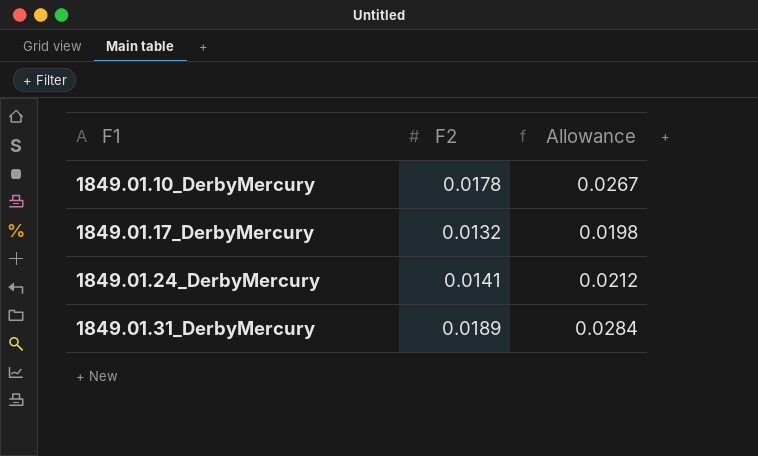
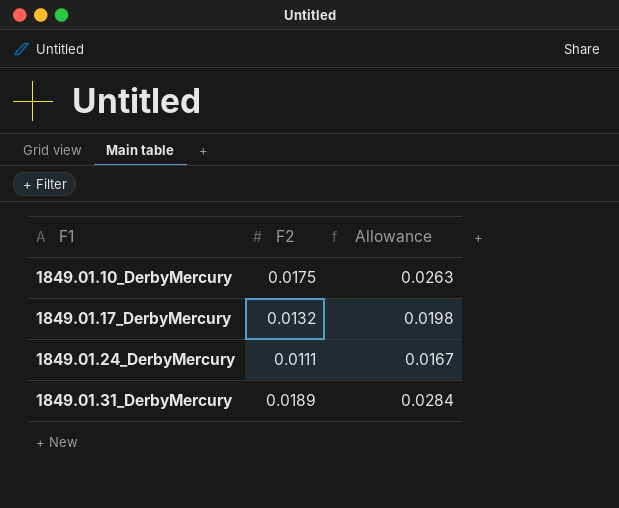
1849.01.10_DerbyMercury | F2: 0.0178 -> 0.0175
1849.01.10_DerbyMercury | Allowance: 0.0267 -> 0.0263
1849.01.24_DerbyMercury | F2: 0.0141 -> 0.0111
1849.01.24_DerbyMercury | Allowance: 0.0212 -> 0.0167

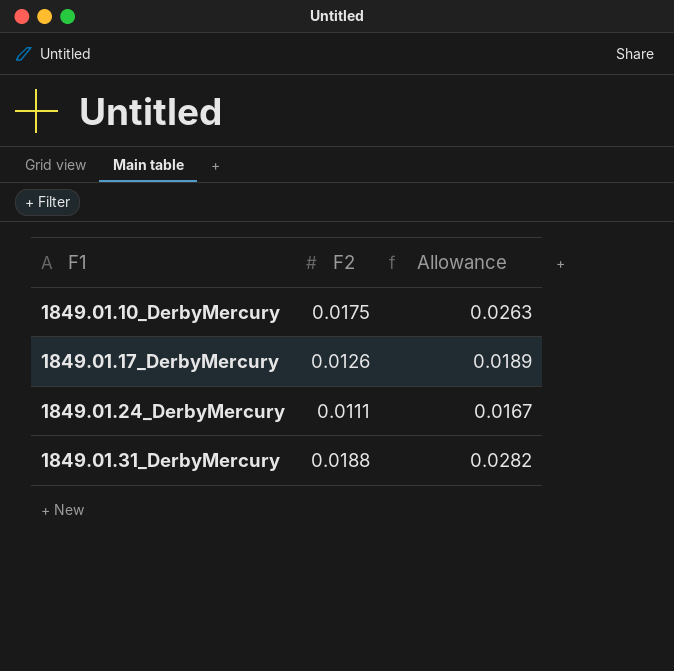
1849.01.17_DerbyMercury | F2: 0.0132 -> 0.0126
1849.01.17_DerbyMercury | Allowance: 0.0198 -> 0.0189
1849.01.31_DerbyMercury | F2: 0.0189 -> 0.0188
1849.01.31_DerbyMercury | Allowance: 0.0284 -> 0.0282

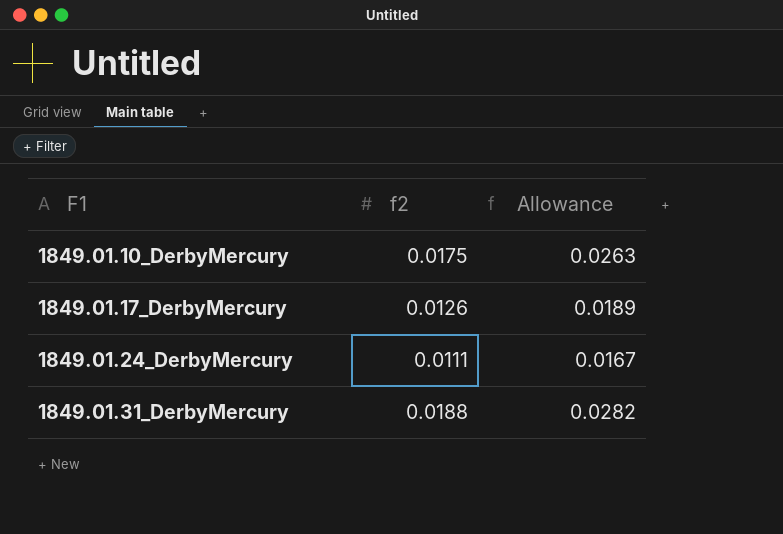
column name: F2 -> f2

